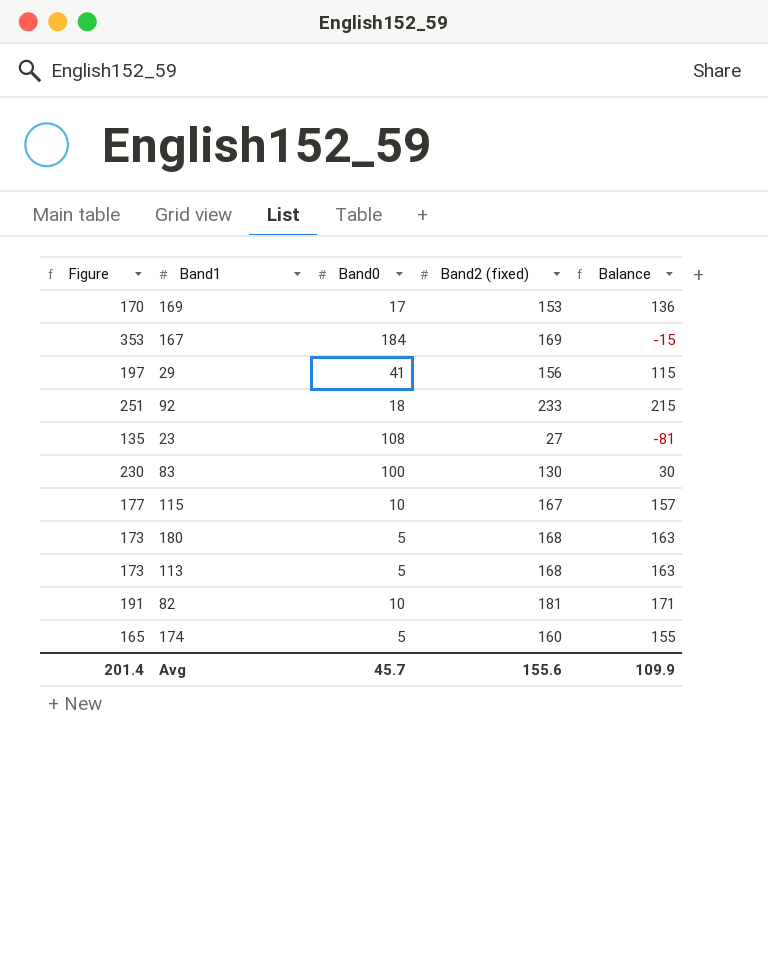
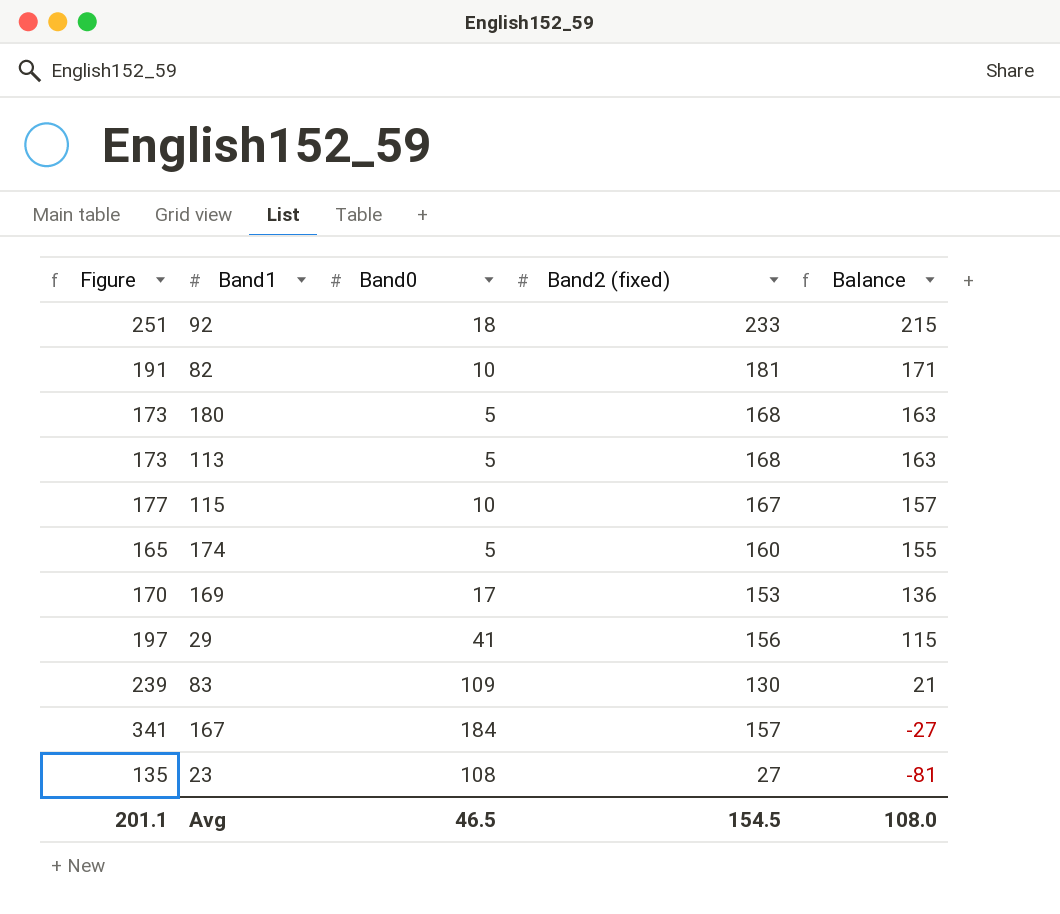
row order: none -> Balance descending
83 | Figure: 230 -> 239
83 | Band0: 100 -> 109
83 | Balance: 30 -> 21
167 | Figure: 353 -> 341
167 | Band2 (fixed): 169 -> 157
167 | Balance: -15 -> -27
Avg | Figure: 201.4 -> 201.1
Avg | Band0: 45.7 -> 46.5
Avg | Band2 (fixed): 155.6 -> 154.5
Avg | Balance: 109.9 -> 108.0

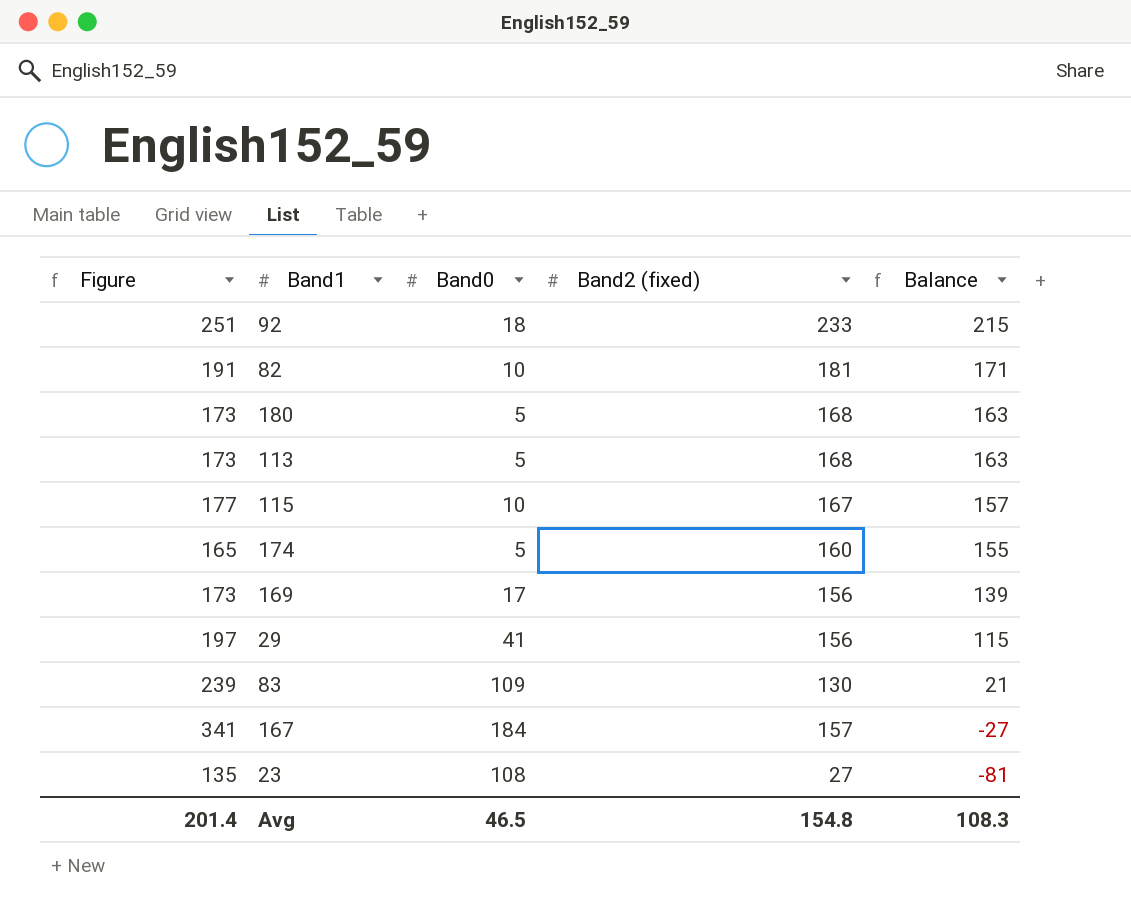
169 | Figure: 170 -> 173
169 | Band2 (fixed): 153 -> 156
169 | Balance: 136 -> 139
Avg | Figure: 201.1 -> 201.4
Avg | Band2 (fixed): 154.5 -> 154.8
Avg | Balance: 108.0 -> 108.3

